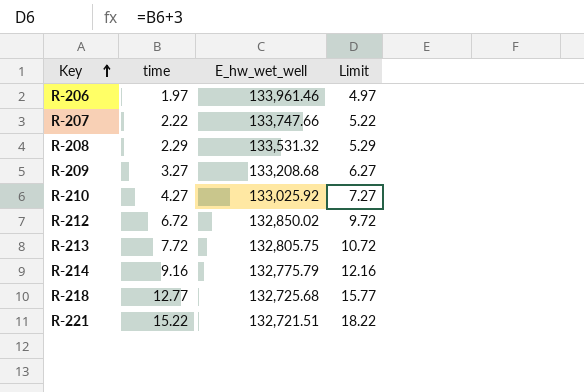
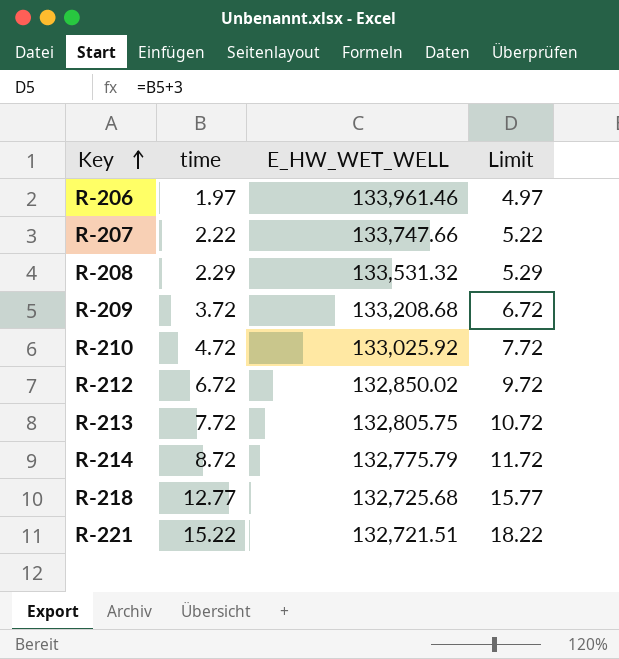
column name: E_hw_wet_well -> E_HW_WET_WELL
R-209 | time: 3.27 -> 3.72
R-209 | Limit: 6.27 -> 6.72
R-210 | time: 4.27 -> 4.72
R-210 | Limit: 7.27 -> 7.72
R-214 | time: 9.16 -> 8.72
R-214 | Limit: 12.16 -> 11.72

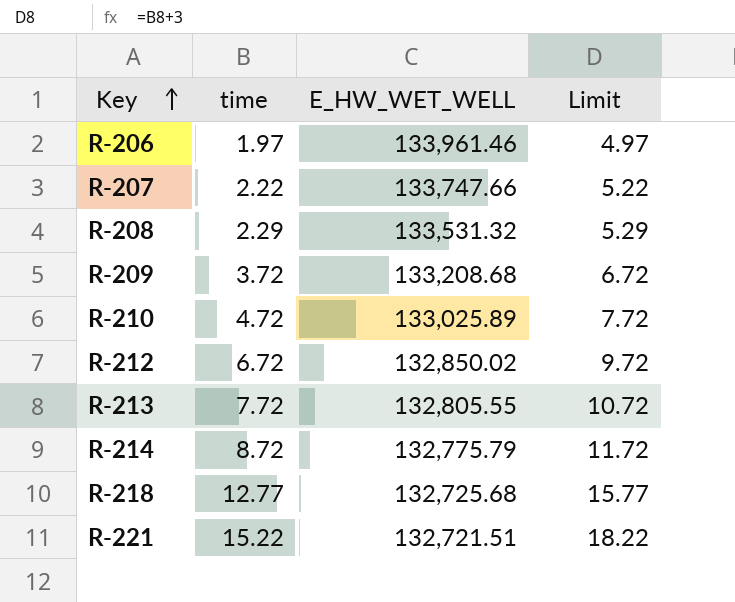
R-210 | E_HW_WET_WELL: 133,025.92 -> 133,025.89
R-213 | E_HW_WET_WELL: 132,805.75 -> 132,805.55

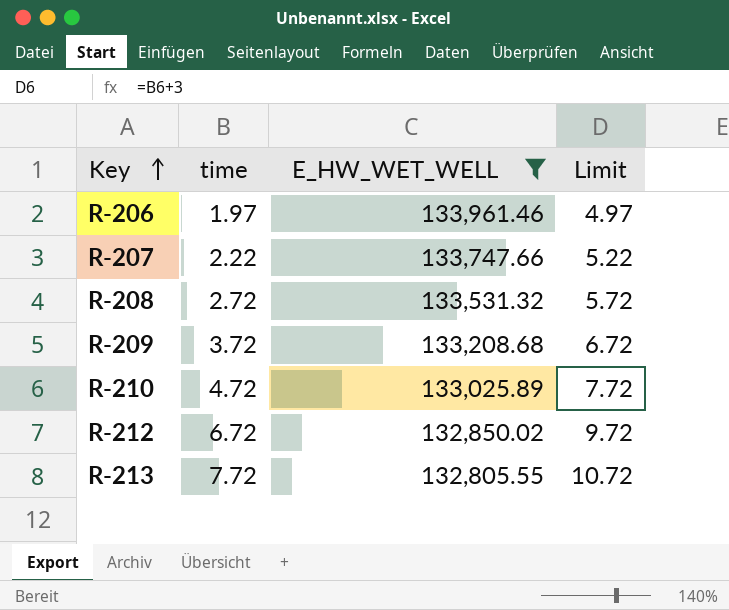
filter: none -> E_HW_WET_WELL >= 132,805.55
R-208 | time: 2.29 -> 2.72
R-208 | Limit: 5.29 -> 5.72

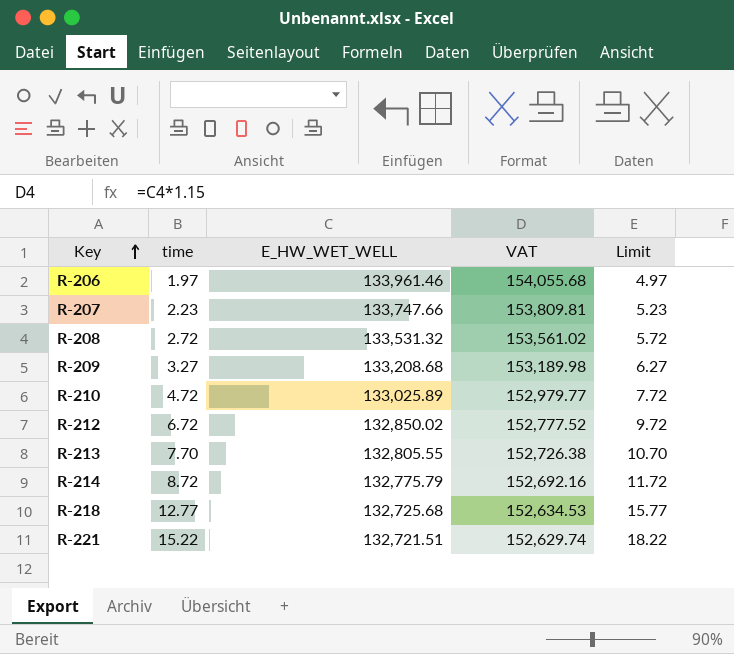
filter: E_HW_WET_WELL >= 132,805.55 -> none
column VAT | formula: none -> [E_HW_WET_WELL] * 1.15
R-207 | time: 2.22 -> 2.23
R-207 | Limit: 5.22 -> 5.23
R-209 | time: 3.72 -> 3.27
R-209 | Limit: 6.72 -> 6.27
R-213 | time: 7.72 -> 7.70
R-213 | Limit: 10.72 -> 10.70

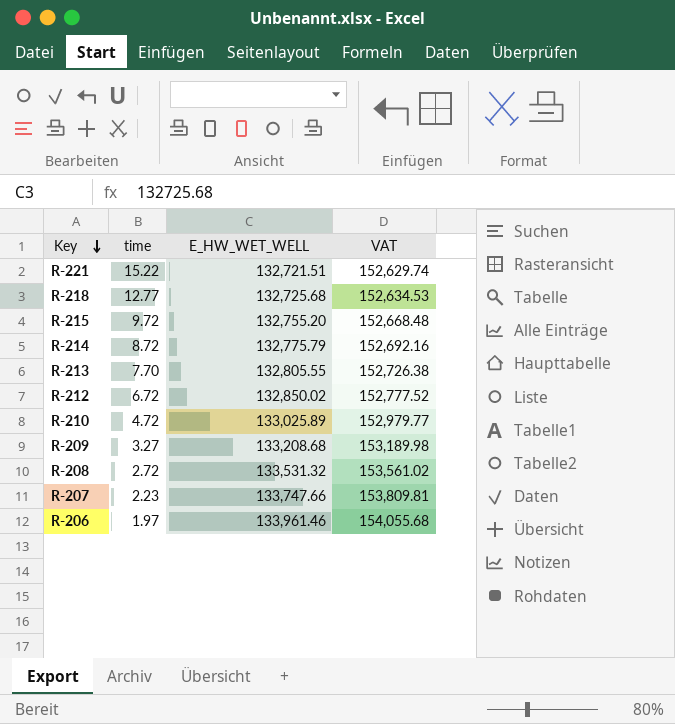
row order: Key ascending -> Key descending
column Limit | formula: [time] + 3 -> none
row R-215: none -> 9.72 | 132,755.20 | 152,668.48

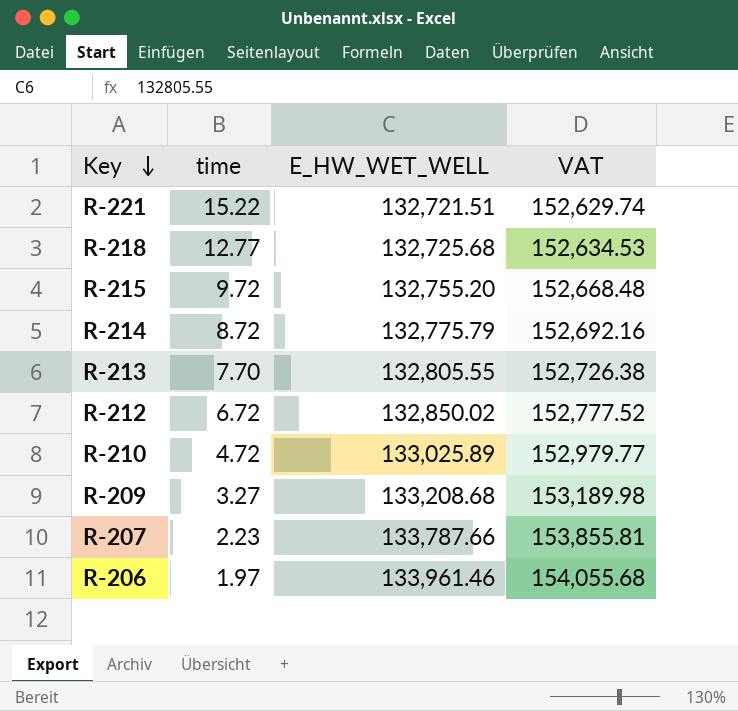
row R-208: 2.72 | 133,531.32 | 153,561.02 -> none
R-207 | E_HW_WET_WELL: 133,747.66 -> 133,787.66
R-207 | VAT: 153,809.81 -> 153,855.81

